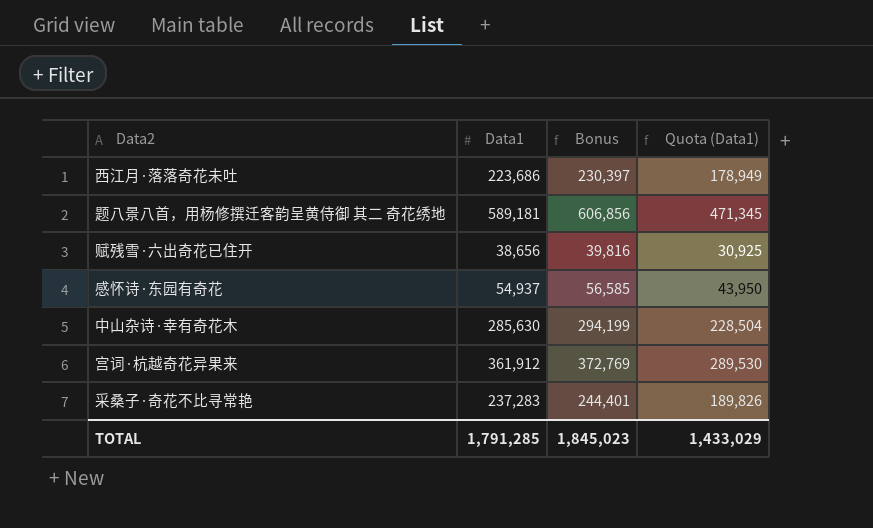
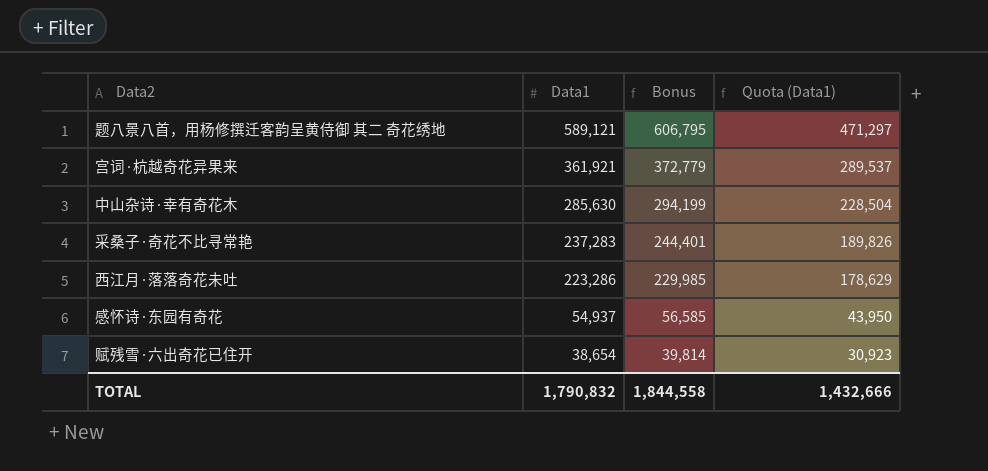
row order: none -> Data1 descending
题八景八首，用杨修撰迁客韵呈黄侍御 其二 奇花绣地 | Data1: 589,181 -> 589,121
题八景八首，用杨修撰迁客韵呈黄侍御 其二 奇花绣地 | Bonus: 606,856 -> 606,795
题八景八首，用杨修撰迁客韵呈黄侍御 其二 奇花绣地 | Quota (Data1): 471,345 -> 471,297
宫词·杭越奇花异果来 | Data1: 361,912 -> 361,921
宫词·杭越奇花异果来 | Bonus: 372,769 -> 372,779
宫词·杭越奇花异果来 | Quota (Data1): 289,530 -> 289,537
西江月·落落奇花未吐 | Data1: 223,686 -> 223,286
西江月·落落奇花未吐 | Bonus: 230,397 -> 229,985
西江月·落落奇花未吐 | Quota (Data1): 178,949 -> 178,629
赋残雪·六出奇花已住开 | Data1: 38,656 -> 38,654
赋残雪·六出奇花已住开 | Bonus: 39,816 -> 39,814
赋残雪·六出奇花已住开 | Quota (Data1): 30,925 -> 30,923
TOTAL | Data1: 1,791,285 -> 1,790,832
TOTAL | Bonus: 1,845,023 -> 1,844,558
TOTAL | Quota (Data1): 1,433,029 -> 1,432,666

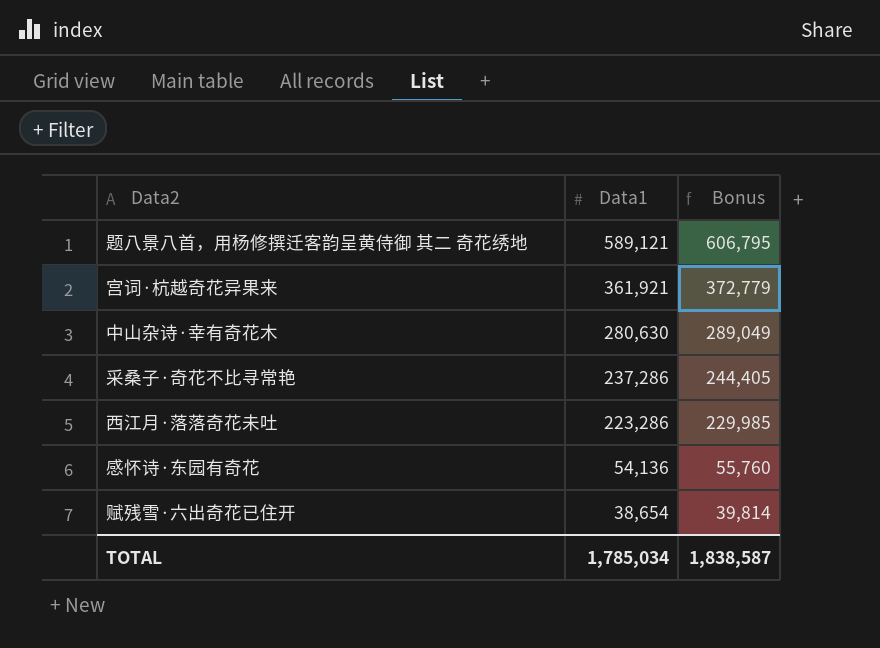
column Quota (Data1) | formula: [Data1] * 0.8 -> none
中山杂诗·幸有奇花木 | Data1: 285,630 -> 280,630
中山杂诗·幸有奇花木 | Bonus: 294,199 -> 289,049
采桑子·奇花不比寻常艳 | Data1: 237,283 -> 237,286
采桑子·奇花不比寻常艳 | Bonus: 244,401 -> 244,405
感怀诗·东园有奇花 | Data1: 54,937 -> 54,136
感怀诗·东园有奇花 | Bonus: 56,585 -> 55,760
TOTAL | Data1: 1,790,832 -> 1,785,034
TOTAL | Bonus: 1,844,558 -> 1,838,587

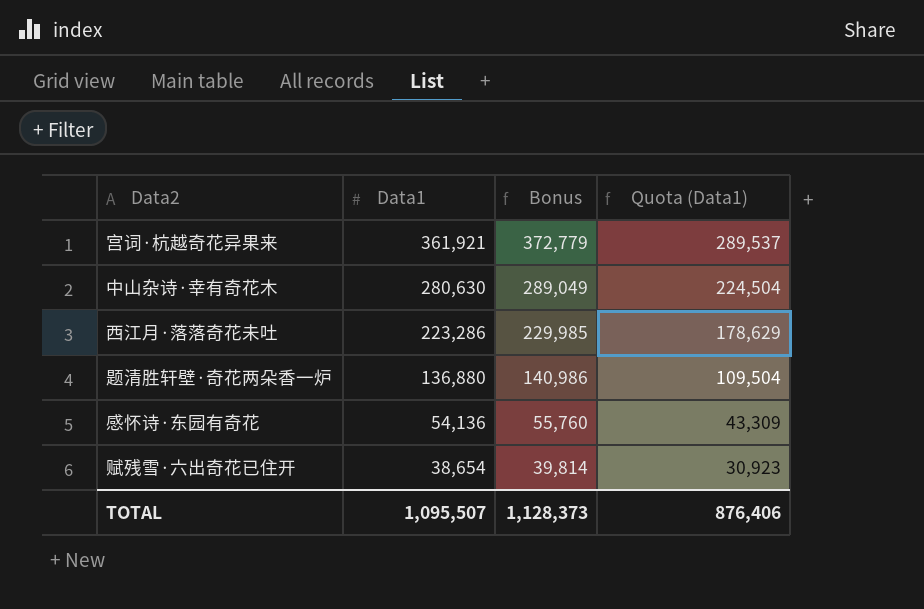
column Quota (Data1) | formula: none -> [Data1] * 0.8
row 题八景八首，用杨修撰迁客韵呈黄侍御 其二 奇花绣地: 589,121 | 606,795 -> none
row 采桑子·奇花不比寻常艳: 237,286 | 244,405 -> none
row 题清胜轩壁·奇花两朵香一炉: none -> 136,880 | 140,986 | 109,504
TOTAL | Data1: 1,785,034 -> 1,095,507
TOTAL | Bonus: 1,838,587 -> 1,128,373

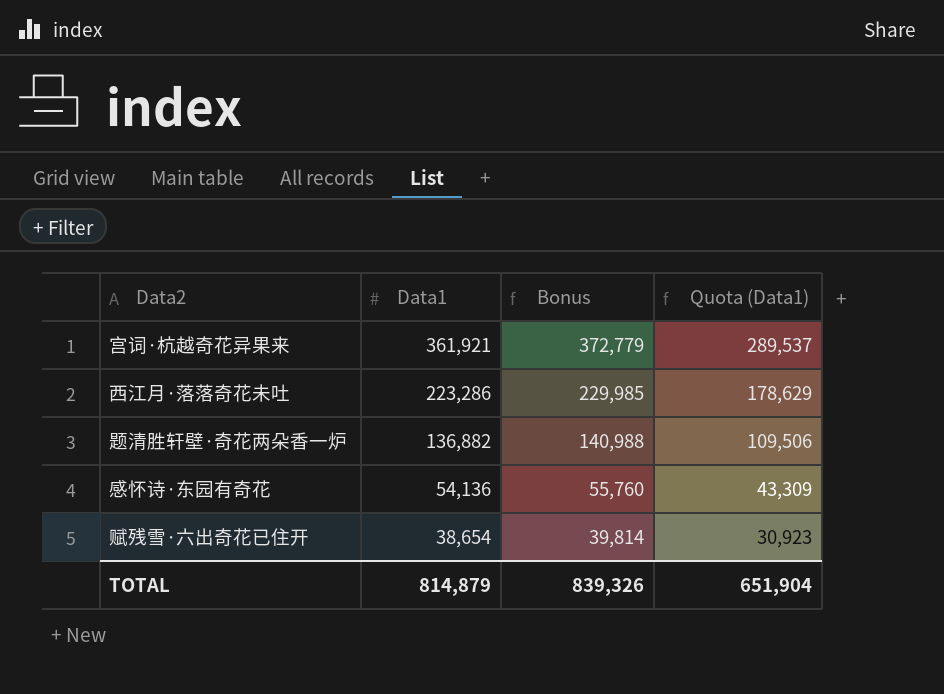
row 中山杂诗·幸有奇花木: 280,630 | 289,049 | 224,504 -> none
题清胜轩壁·奇花两朵香一炉 | Data1: 136,880 -> 136,882
题清胜轩壁·奇花两朵香一炉 | Bonus: 140,986 -> 140,988
题清胜轩壁·奇花两朵香一炉 | Quota (Data1): 109,504 -> 109,506
TOTAL | Data1: 1,095,507 -> 814,879
TOTAL | Bonus: 1,128,373 -> 839,326
TOTAL | Quota (Data1): 876,406 -> 651,904

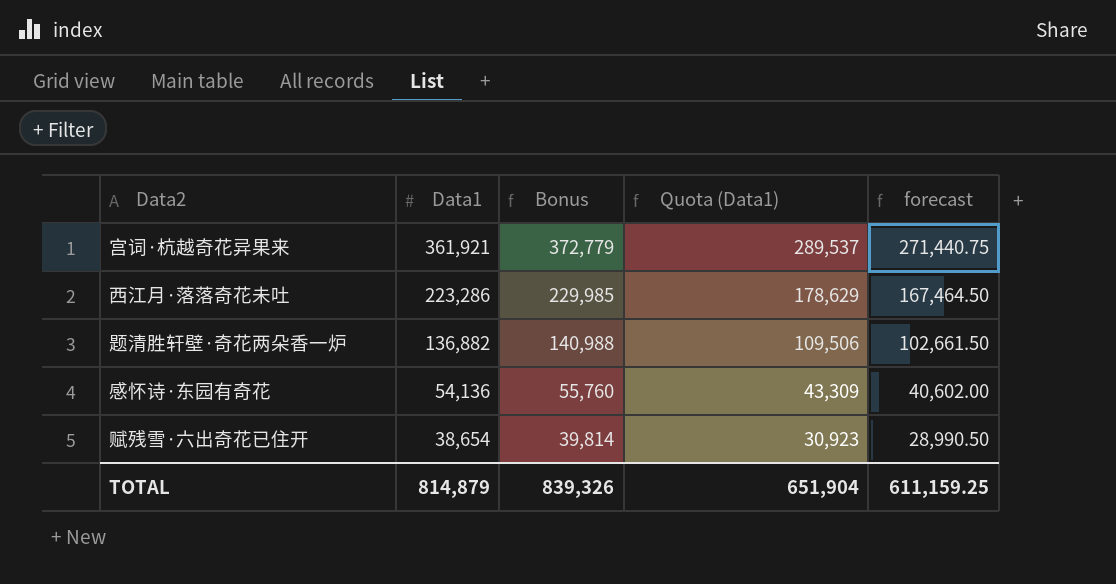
column forecast | formula: none -> [Data1] * 0.75

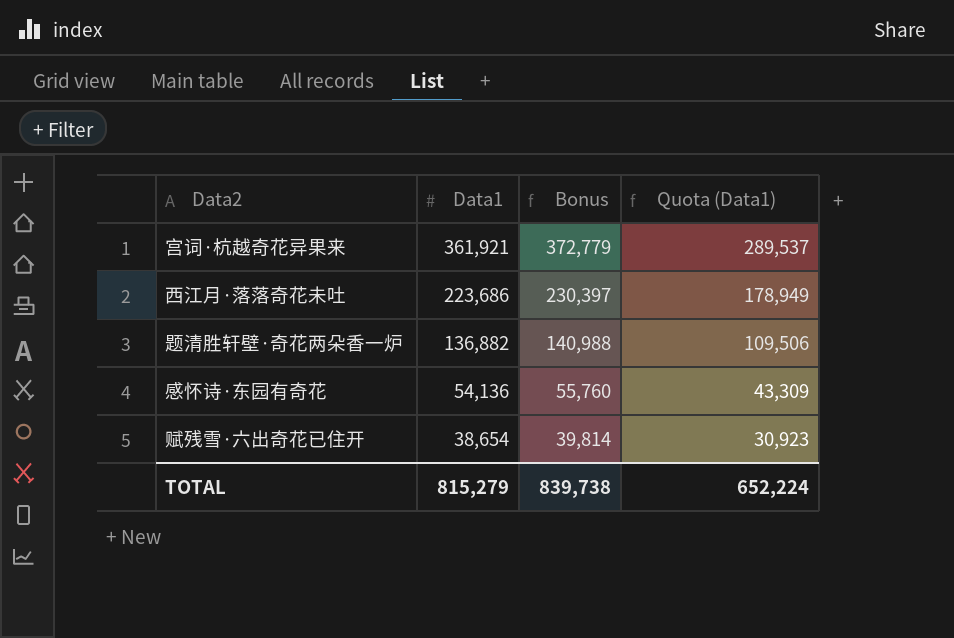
column forecast | formula: [Data1] * 0.75 -> none
西江月·落落奇花未吐 | Data1: 223,286 -> 223,686
西江月·落落奇花未吐 | Bonus: 229,985 -> 230,397
西江月·落落奇花未吐 | Quota (Data1): 178,629 -> 178,949
TOTAL | Data1: 814,879 -> 815,279
TOTAL | Bonus: 839,326 -> 839,738
TOTAL | Quota (Data1): 651,904 -> 652,224

